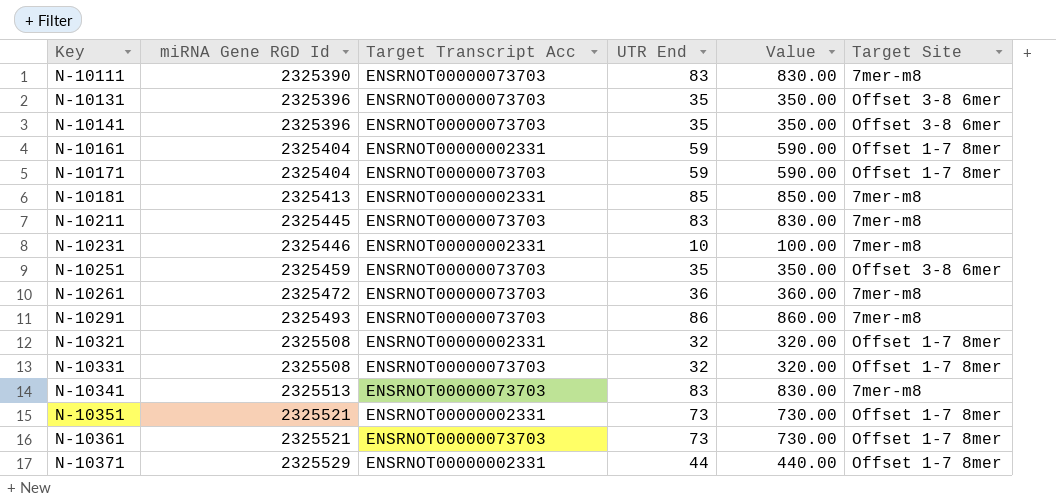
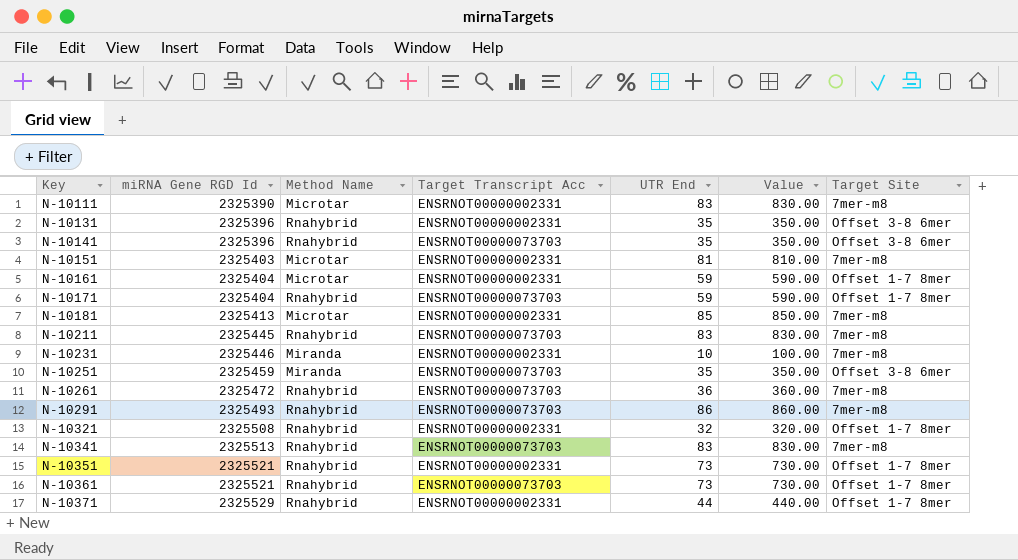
column Method Name | position: none -> 3
row N-10331: 2325508 | ENSRNOT00000073703 | 32 | 320.00 | Offset 1-7 8mer -> none
N-10111 | Target Transcript Acc: ENSRNOT00000073703 -> ENSRNOT00000002331
N-10131 | Target Transcript Acc: ENSRNOT00000073703 -> ENSRNOT00000002331
row N-10151: none -> 2325403 | Microtar | ENSRNOT00000002331 | 81 | 810.00 | 7mer-m8

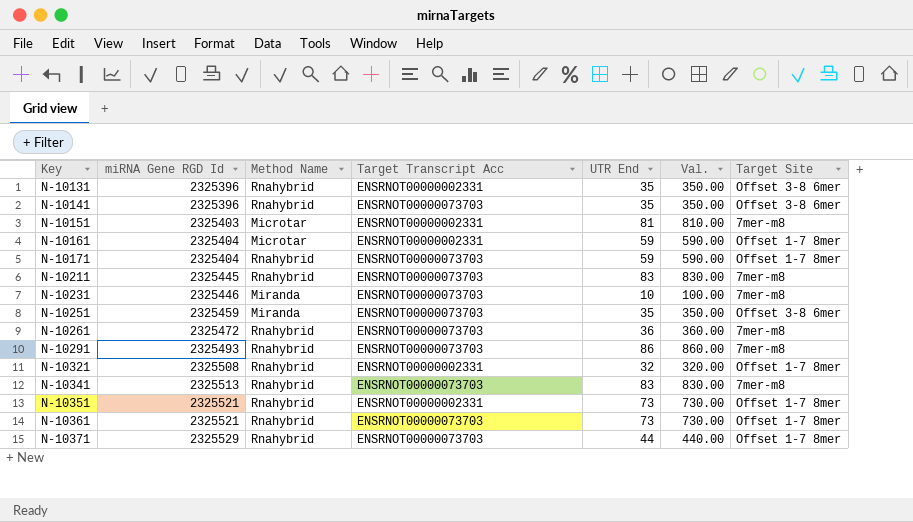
column name: Value -> Val.
row N-10111: 2325390 | Microtar | ENSRNOT00000002331 | 83 | 830.00 | 7mer-m8 -> none
row N-10181: 2325413 | Microtar | ENSRNOT00000002331 | 85 | 850.00 | 7mer-m8 -> none
N-10231 | Target Transcript Acc: ENSRNOT00000002331 -> ENSRNOT00000073703
N-10371 | Target Transcript Acc: ENSRNOT00000002331 -> ENSRNOT00000073703

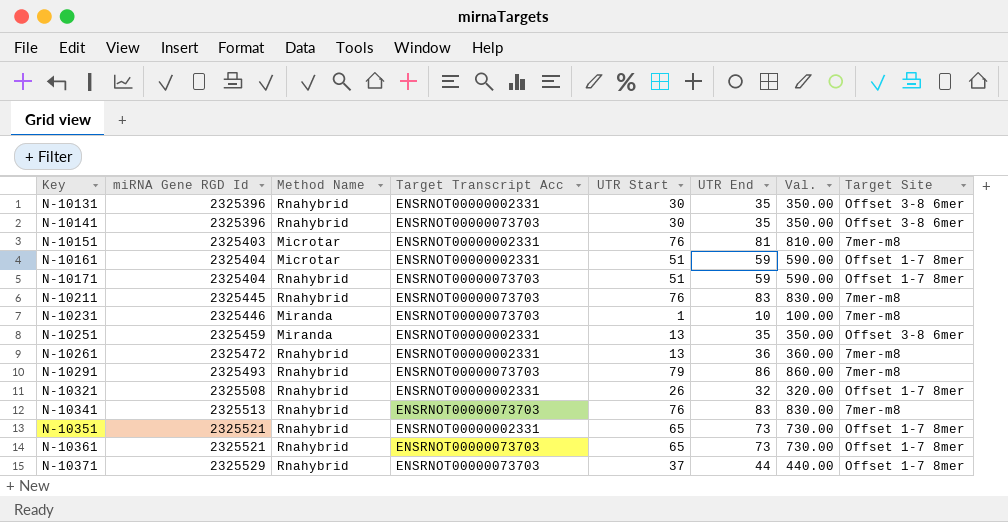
column UTR Start | position: none -> 5
N-10251 | Target Transcript Acc: ENSRNOT00000073703 -> ENSRNOT00000002331
N-10261 | Target Transcript Acc: ENSRNOT00000073703 -> ENSRNOT00000002331

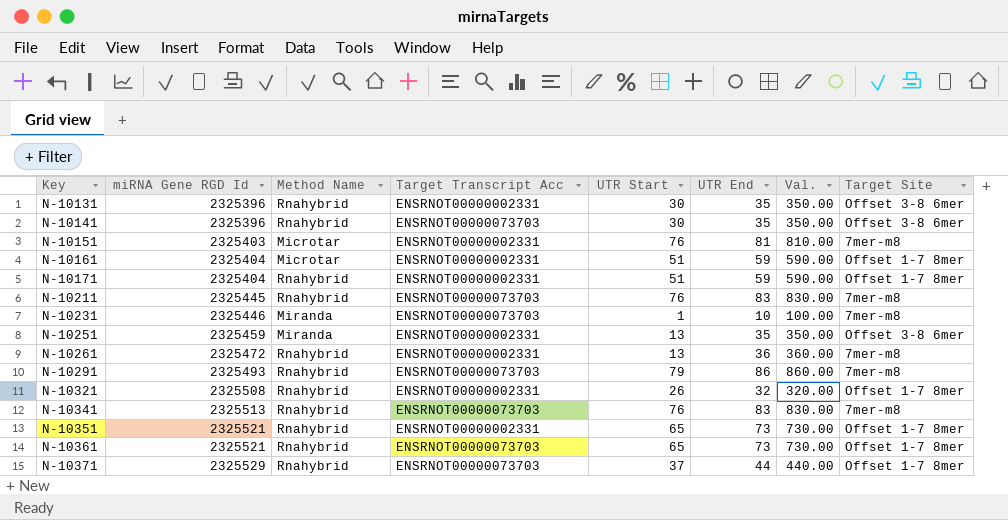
N-10171 | Target Transcript Acc: ENSRNOT00000073703 -> ENSRNOT00000002331

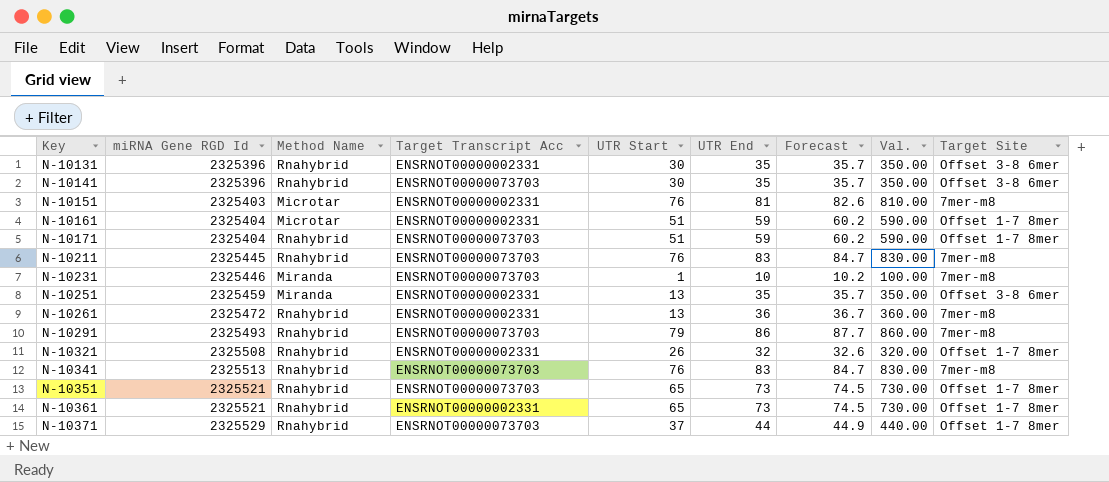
column Forecast | formula: none -> [UTR End] * 1.02
N-10171 | Target Transcript Acc: ENSRNOT00000002331 -> ENSRNOT00000073703
N-10351 | Target Transcript Acc: ENSRNOT00000002331 -> ENSRNOT00000073703
N-10361 | Target Transcript Acc: ENSRNOT00000073703 -> ENSRNOT00000002331

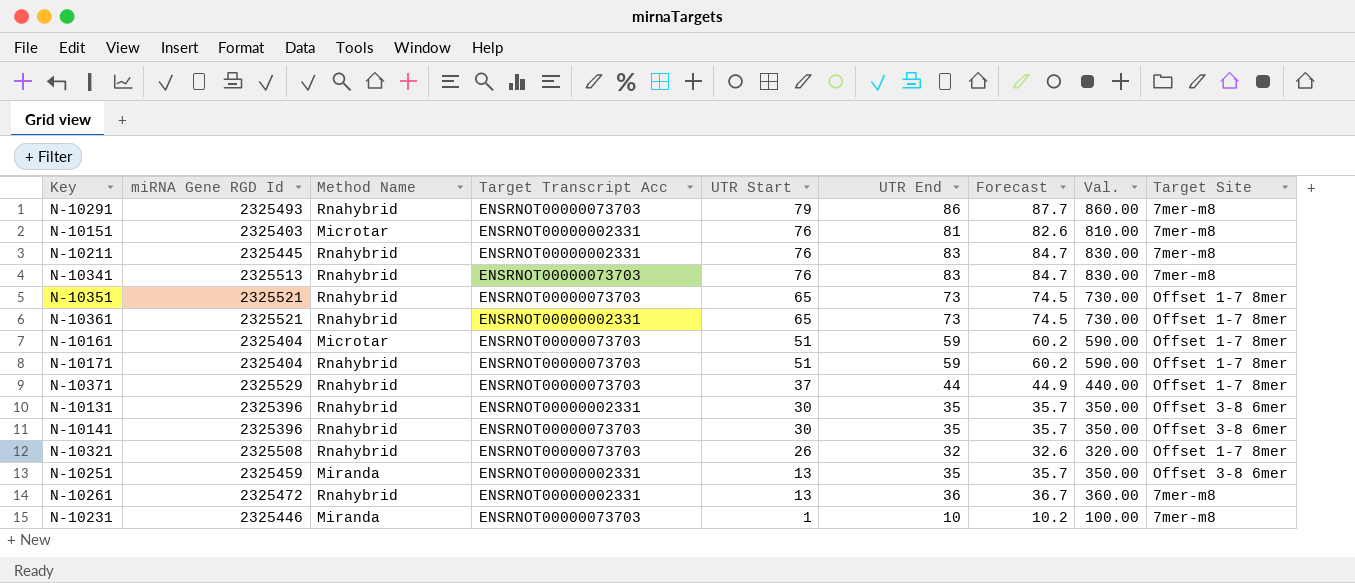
row order: Key ascending -> UTR Start descending
N-10211 | Target Transcript Acc: ENSRNOT00000073703 -> ENSRNOT00000002331
N-10161 | Target Transcript Acc: ENSRNOT00000002331 -> ENSRNOT00000073703
N-10321 | Target Transcript Acc: ENSRNOT00000002331 -> ENSRNOT00000073703

